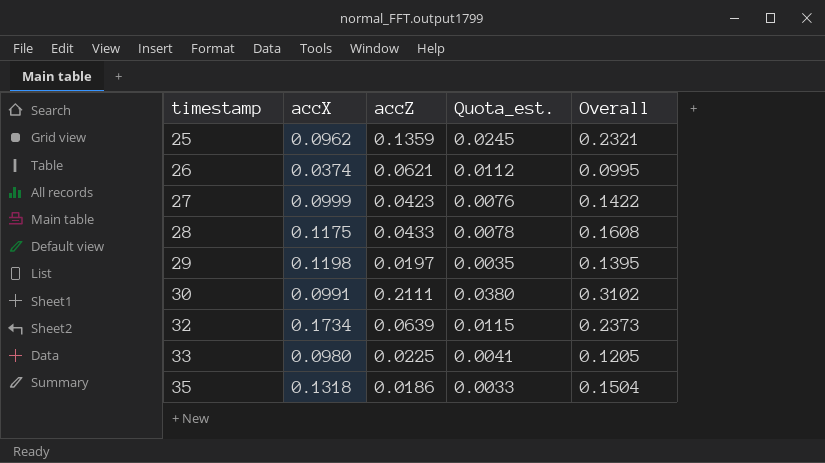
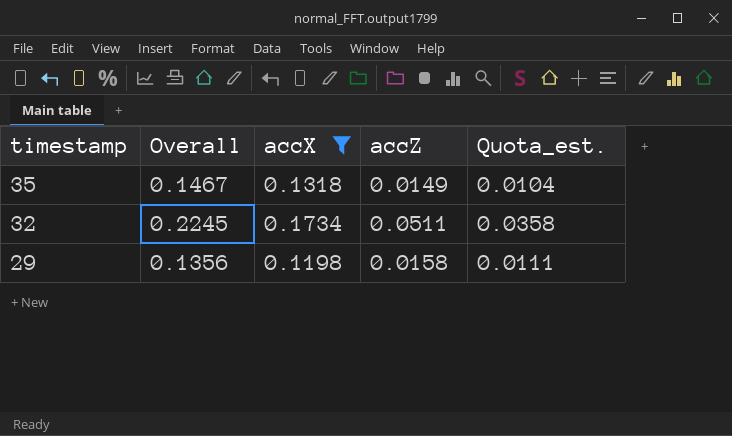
filter: none -> accX >= 0.1198
row order: timestamp ascending -> timestamp descending
column Overall | position: 5 -> 2
column Quota_est. | formula: [accZ] * 0.18 -> [accZ] * 0.7
35 | Overall: 0.1504 -> 0.1467
35 | accZ: 0.0186 -> 0.0149
32 | Overall: 0.2373 -> 0.2245
32 | accZ: 0.0639 -> 0.0511
29 | Overall: 0.1395 -> 0.1356
29 | accZ: 0.0197 -> 0.0158

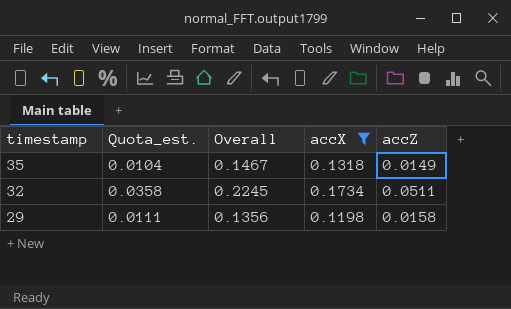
column Quota_est. | position: 5 -> 2

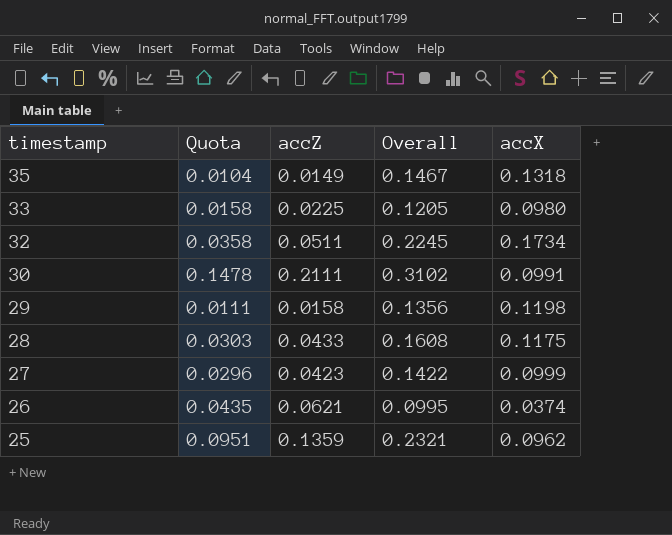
filter: accX >= 0.1198 -> none
column name: Quota_est. -> Quota
column accZ | position: 5 -> 3

